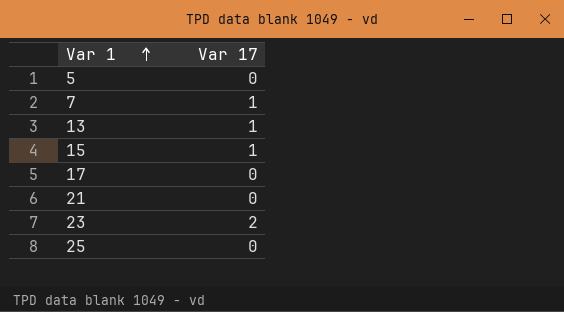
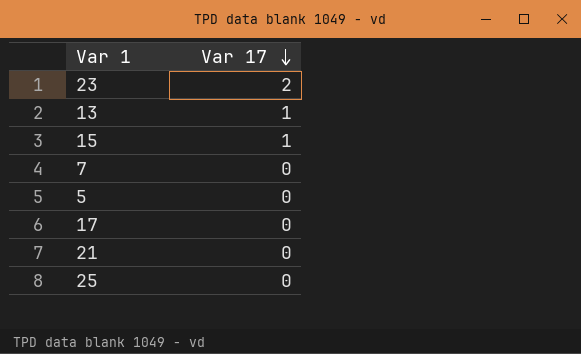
row order: Var 1 ascending -> Var 17 descending
7 | Var 17: 1 -> 0

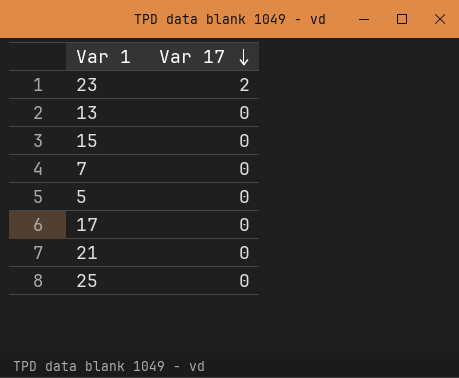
13 | Var 17: 1 -> 0
15 | Var 17: 1 -> 0

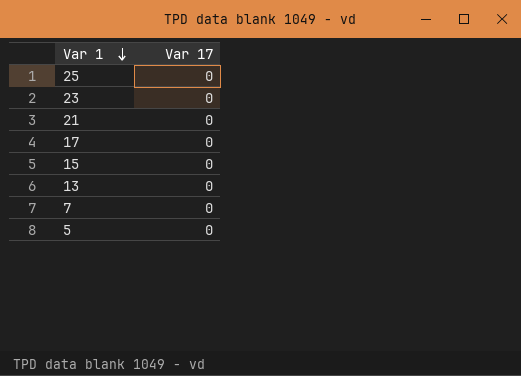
row order: Var 17 descending -> Var 1 descending
23 | Var 17: 2 -> 0

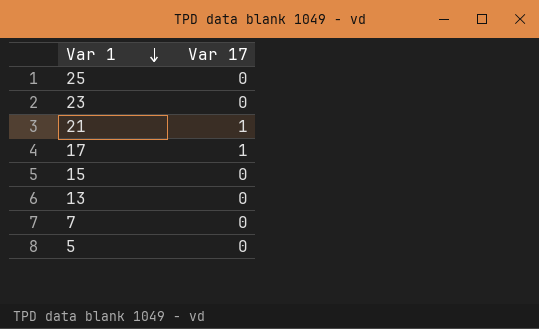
21 | Var 17: 0 -> 1
17 | Var 17: 0 -> 1

